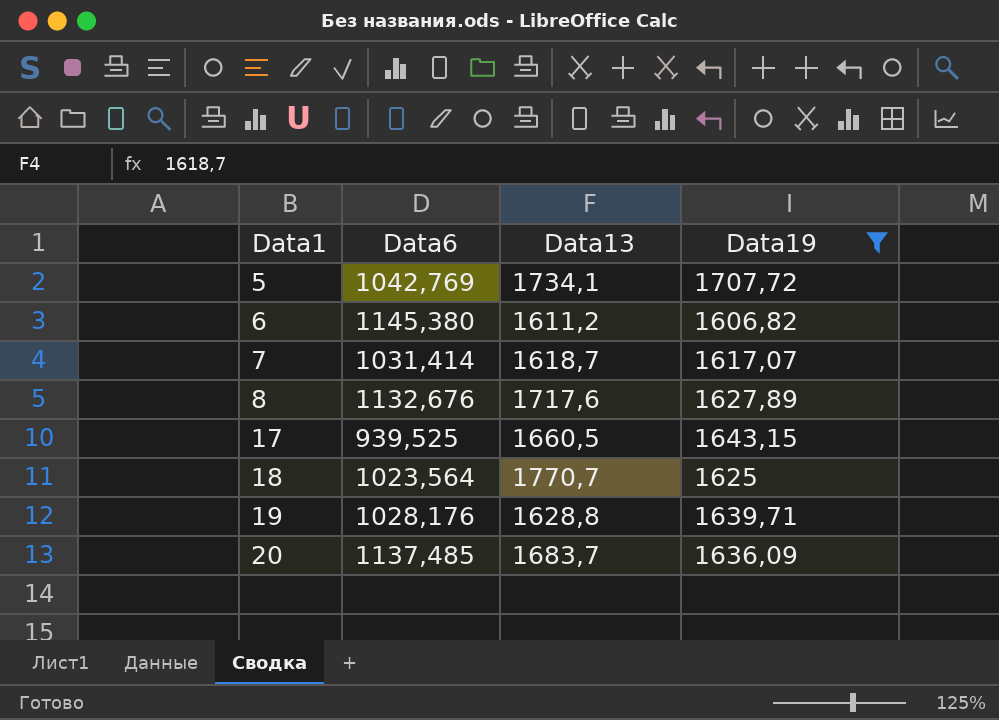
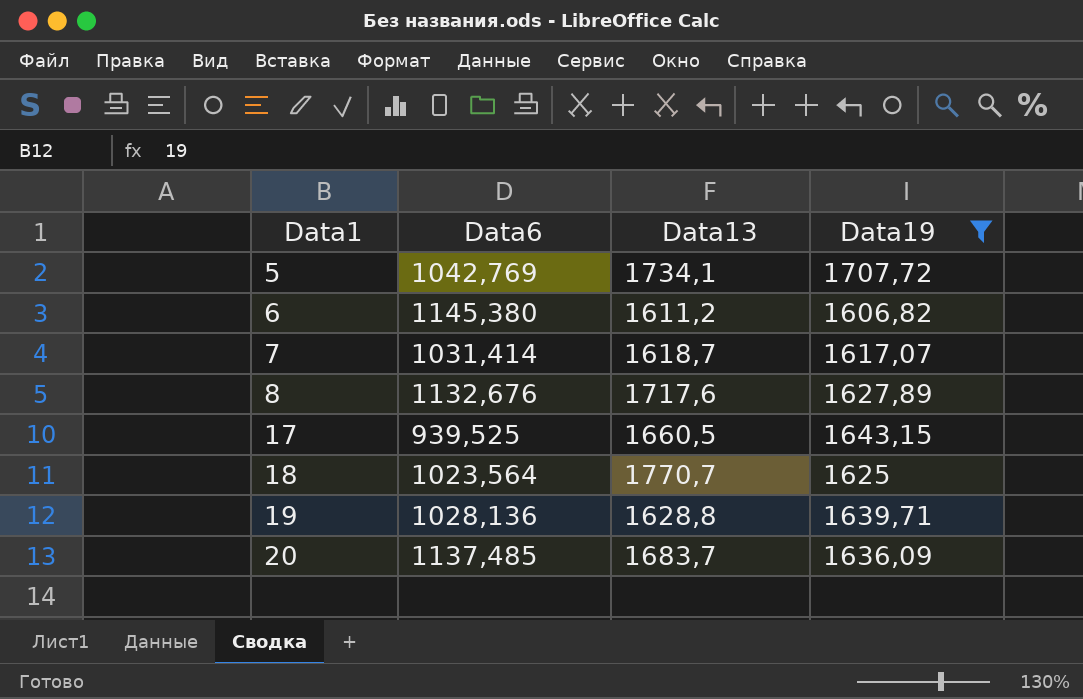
19 | Data6: 1028,176 -> 1028,136

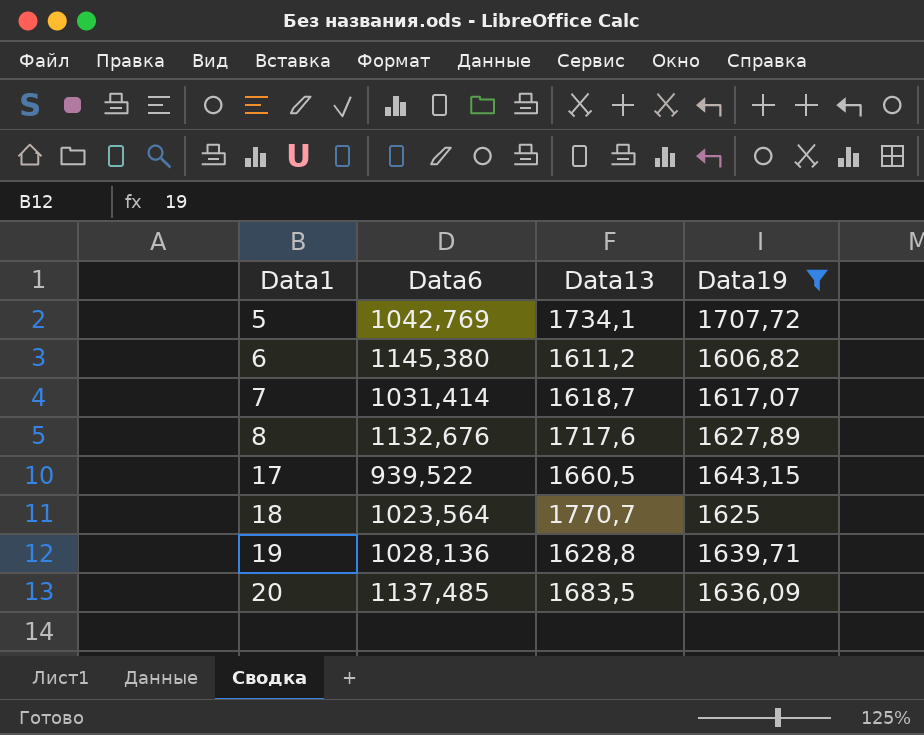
17 | Data6: 939,525 -> 939,522
20 | Data13: 1683,7 -> 1683,5

